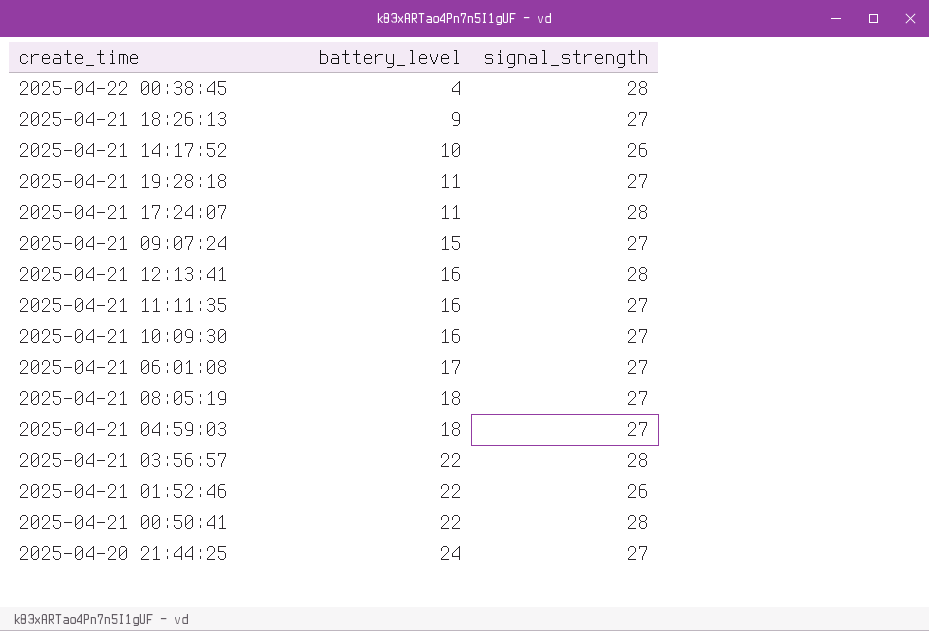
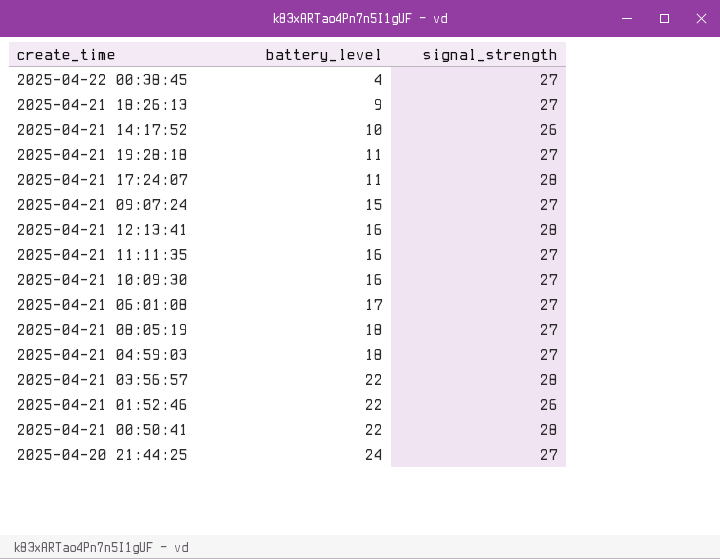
2025-04-22 00:38:45 | signal_strength: 28 -> 27

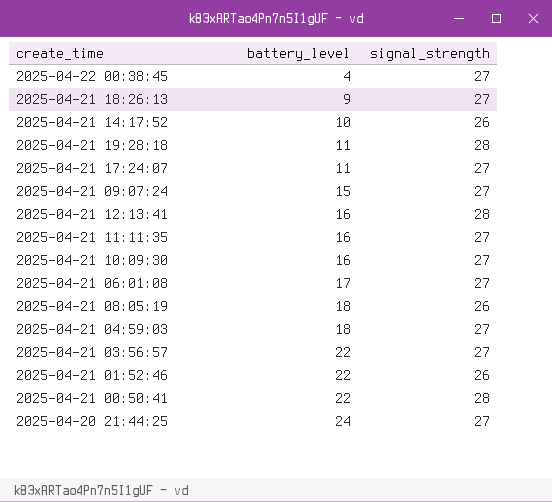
2025-04-21 19:28:18 | signal_strength: 27 -> 28
2025-04-21 17:24:07 | signal_strength: 28 -> 27
2025-04-21 08:05:19 | signal_strength: 27 -> 26
2025-04-21 03:56:57 | signal_strength: 28 -> 27

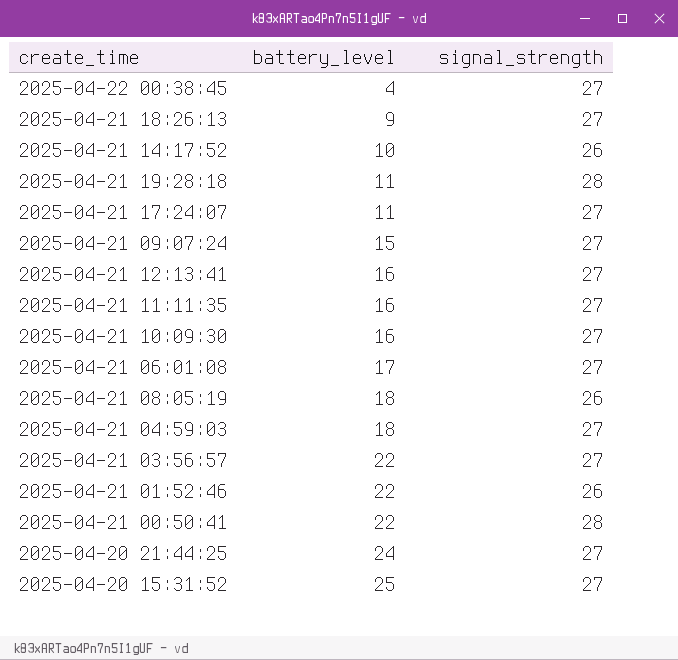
2025-04-21 12:13:41 | signal_strength: 28 -> 27
row 2025-04-20 15:31:52: none -> 25 | 27

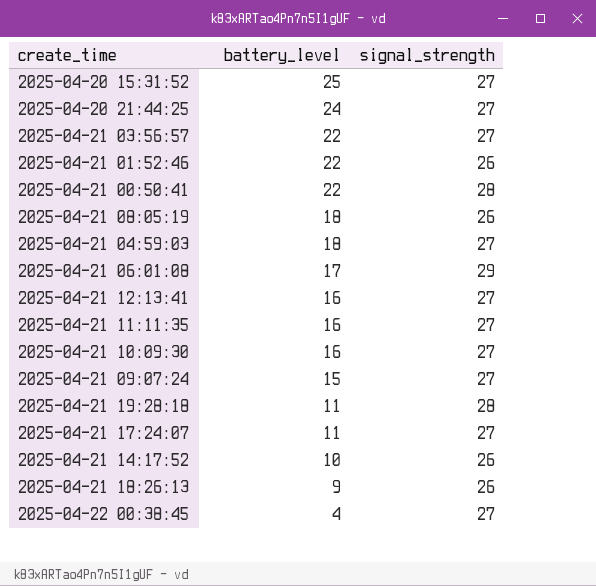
row order: battery_level ascending -> battery_level descending
2025-04-21 06:01:08 | signal_strength: 27 -> 29
2025-04-21 18:26:13 | signal_strength: 27 -> 26

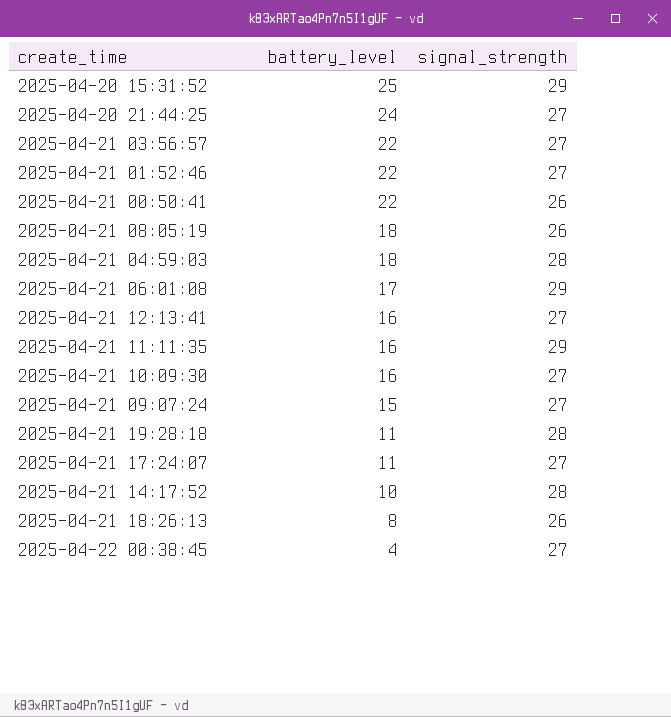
2025-04-20 15:31:52 | signal_strength: 27 -> 29
2025-04-21 01:52:46 | signal_strength: 26 -> 27
2025-04-21 00:50:41 | signal_strength: 28 -> 26
2025-04-21 04:59:03 | signal_strength: 27 -> 28
2025-04-21 11:11:35 | signal_strength: 27 -> 29
2025-04-21 14:17:52 | signal_strength: 26 -> 28
2025-04-21 18:26:13 | battery_level: 9 -> 8

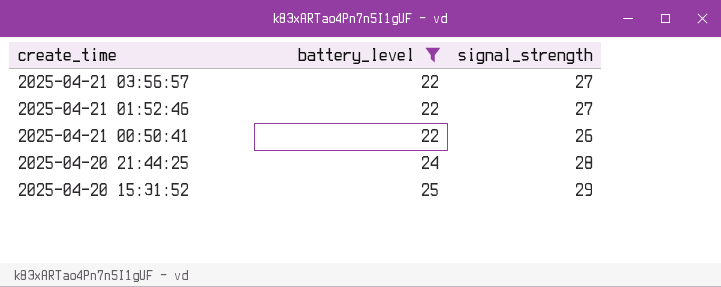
filter: none -> battery_level >= 22
row order: battery_level descending -> create_time descending
2025-04-20 21:44:25 | signal_strength: 27 -> 28

